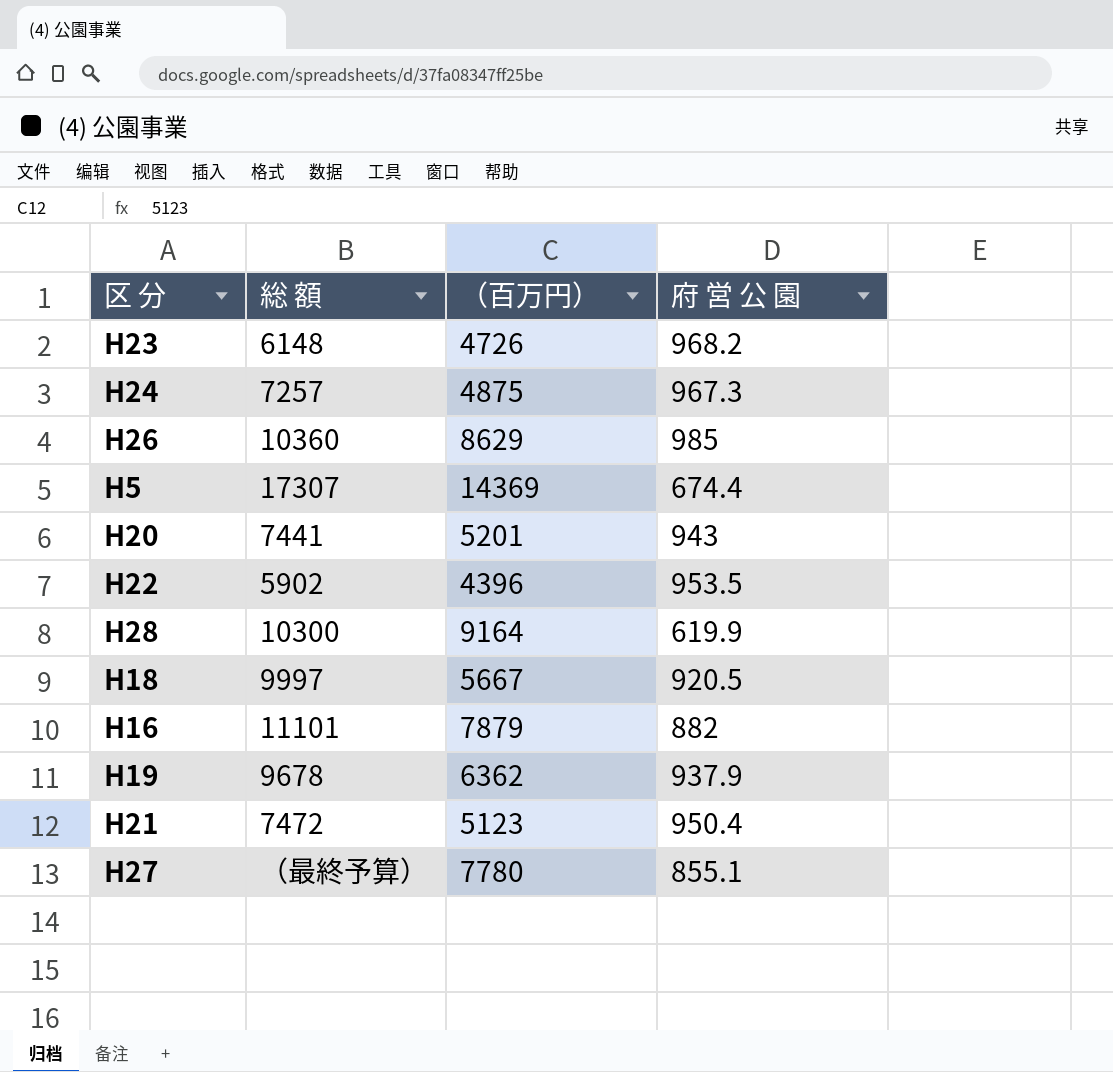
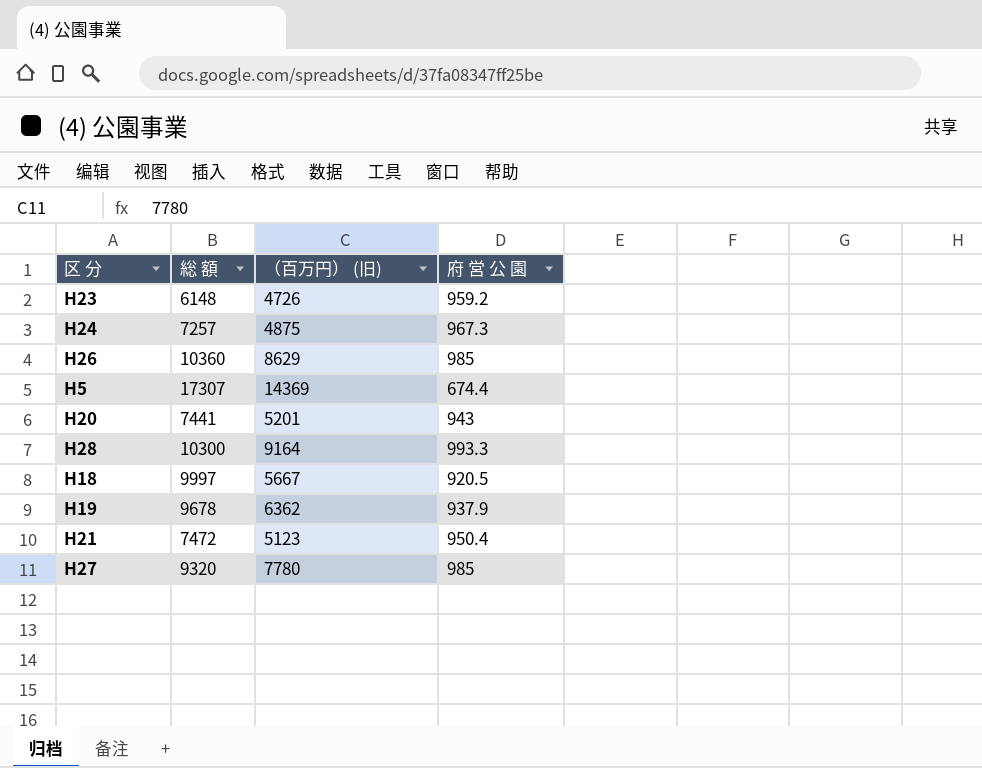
column name: （百万円） -> （百万円） (旧)
row H22: 5902 | 4396 | 953.5 -> none
row H16: 11101 | 7879 | 882 -> none
H23 | 府 営 公 園: 968.2 -> 959.2
H28 | 府 営 公 園: 619.9 -> 993.3
H27 | 総 額: （最終予算） -> 9320
H27 | 府 営 公 園: 855.1 -> 985

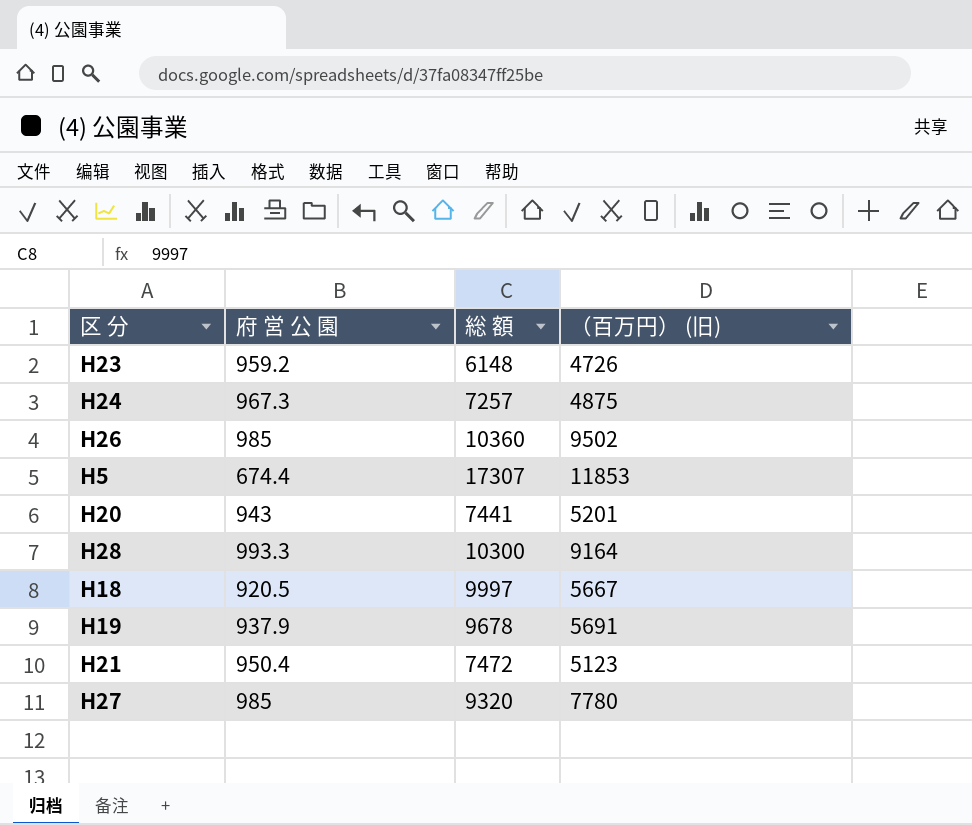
column 府 営 公 園 | position: 4 -> 2
H26 | （百万円） (旧): 8629 -> 9502
H5 | （百万円） (旧): 14369 -> 11853
H19 | （百万円） (旧): 6362 -> 5691

